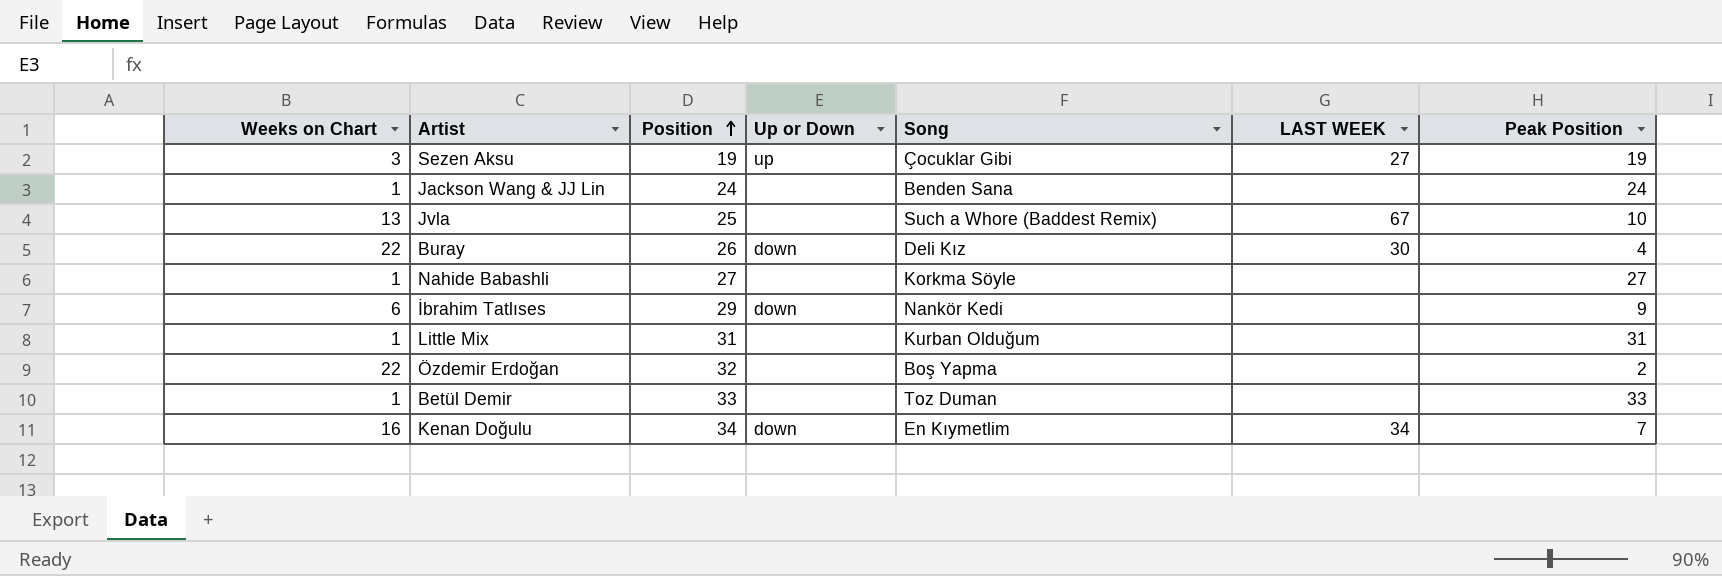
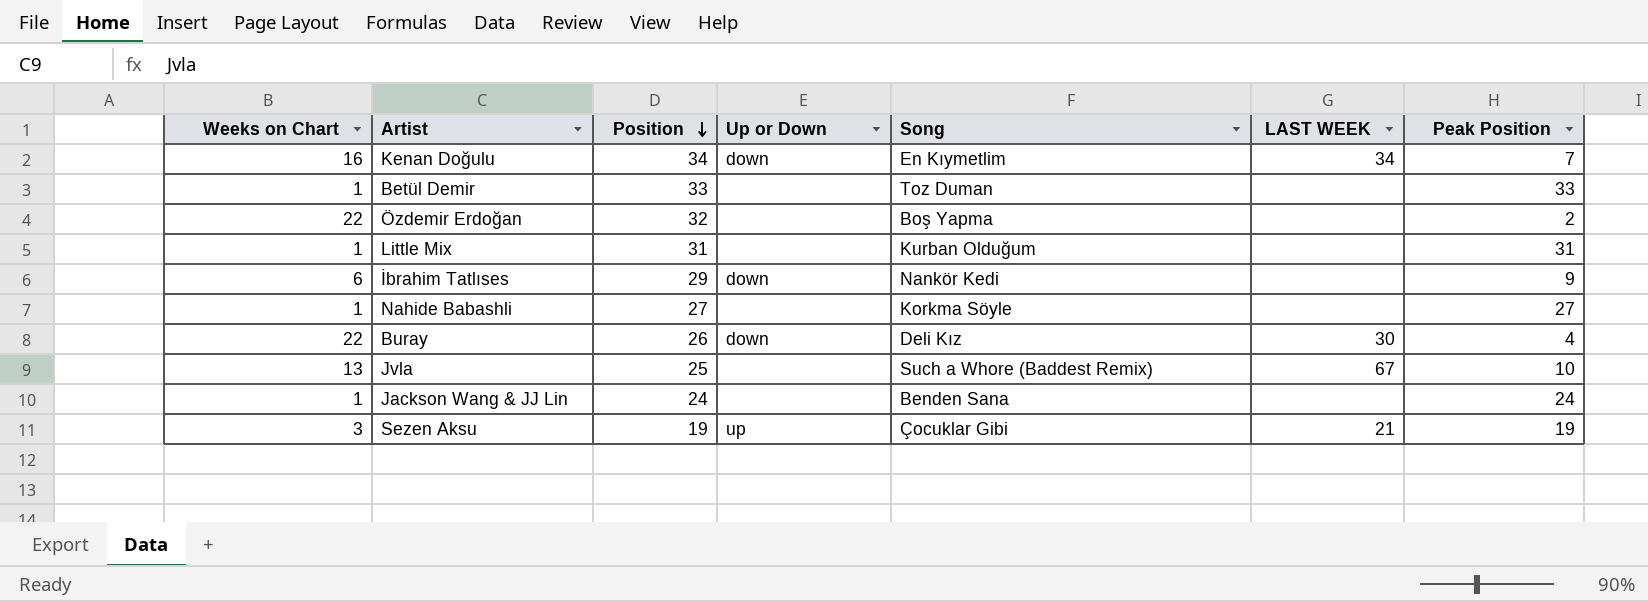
row order: Position ascending -> Position descending
Sezen Aksu | LAST WEEK: 27 -> 21

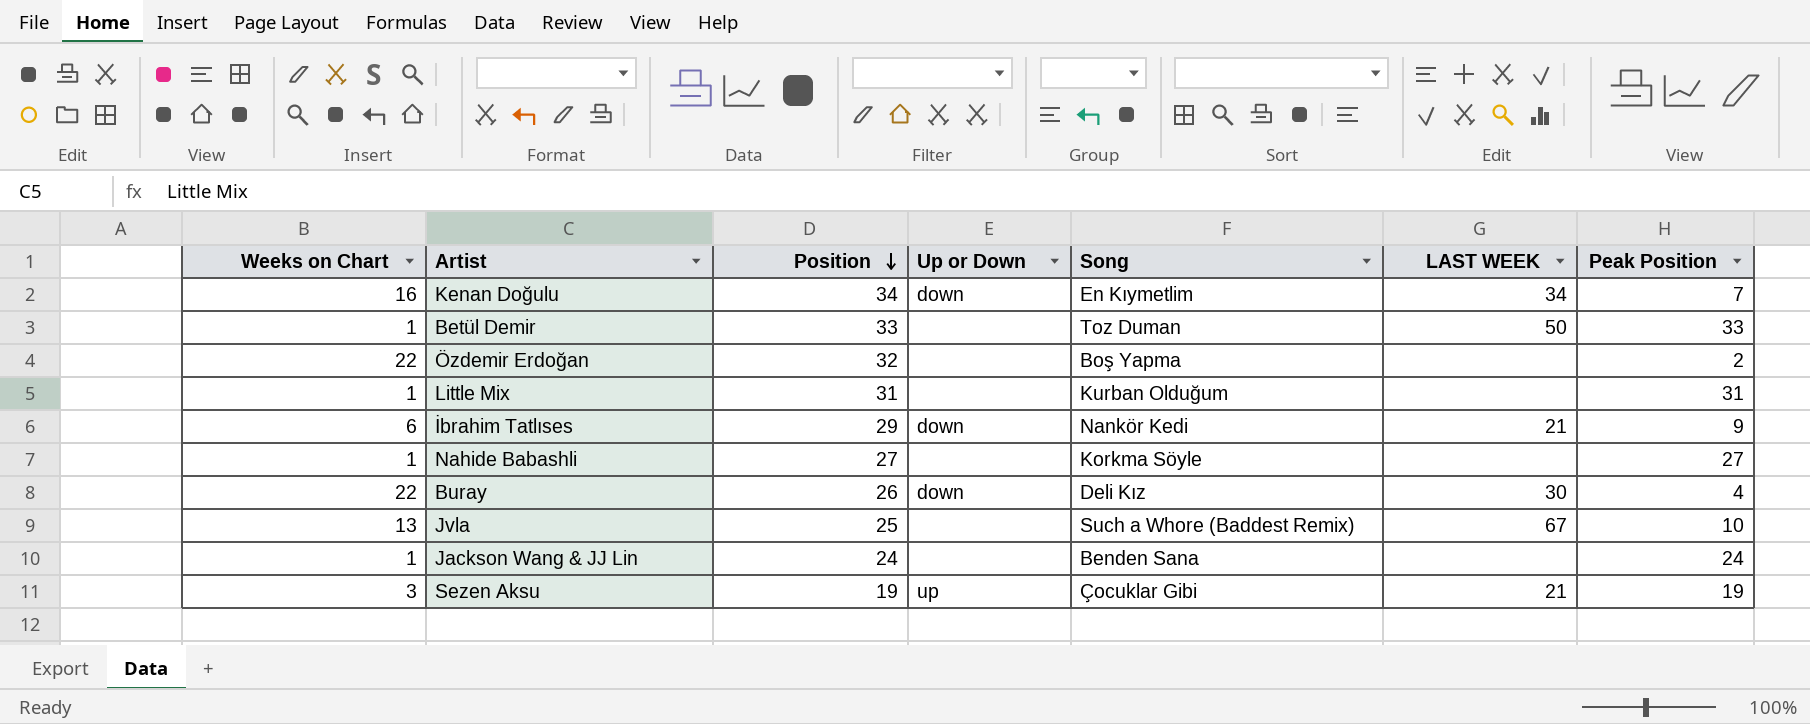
Betül Demir | LAST WEEK: none -> 50
İbrahim Tatlıses | LAST WEEK: none -> 21

